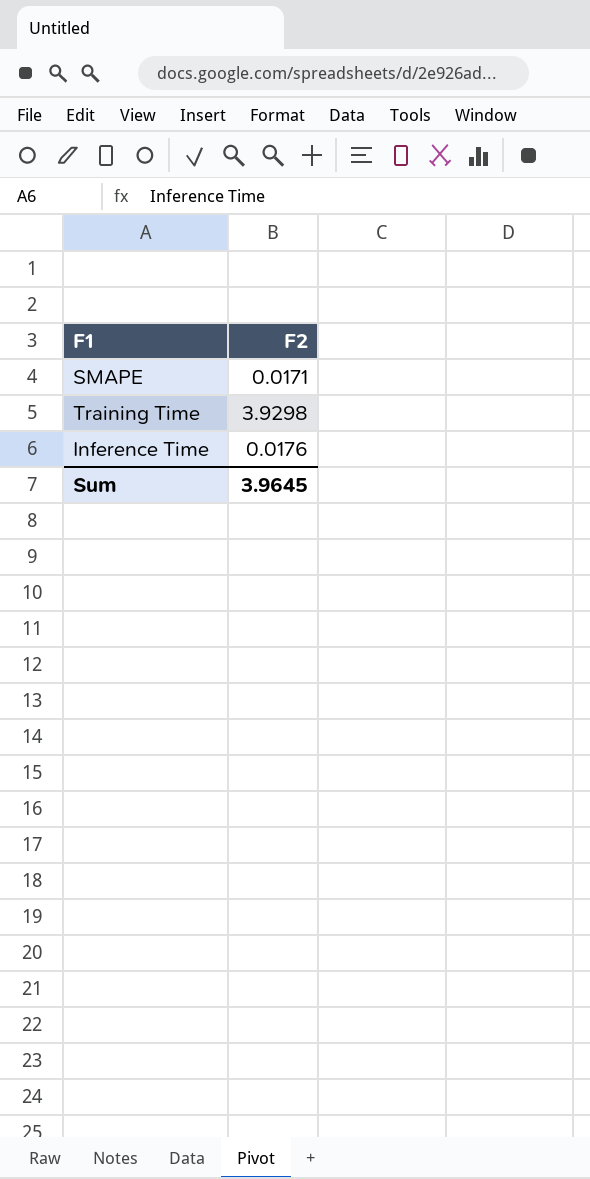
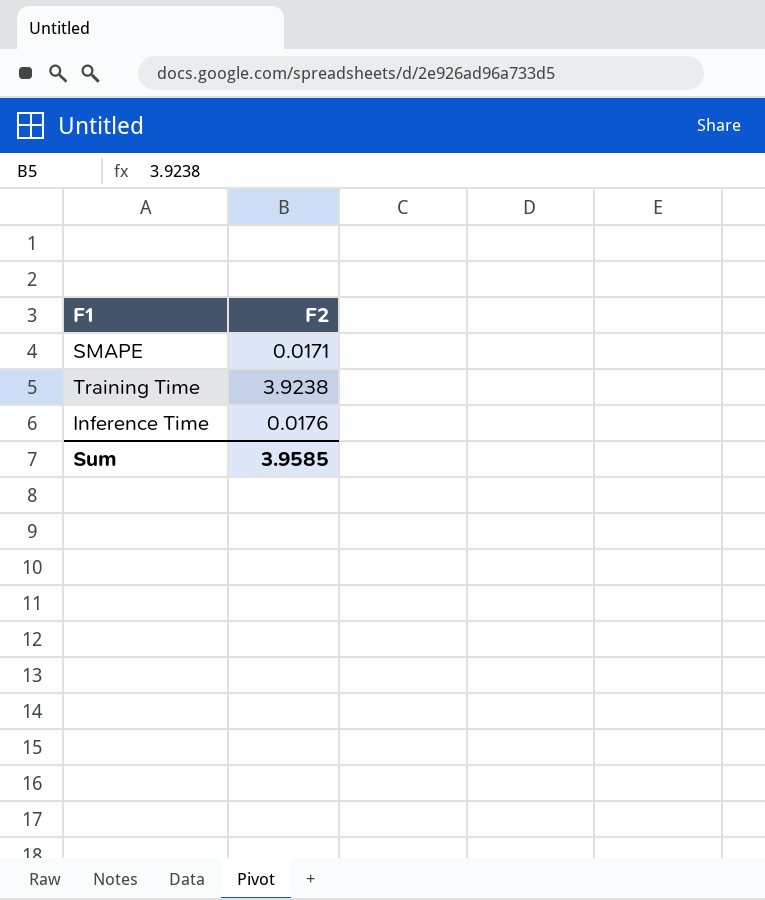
Training Time | F2: 3.9298 -> 3.9238
Sum | F2: 3.9645 -> 3.9585

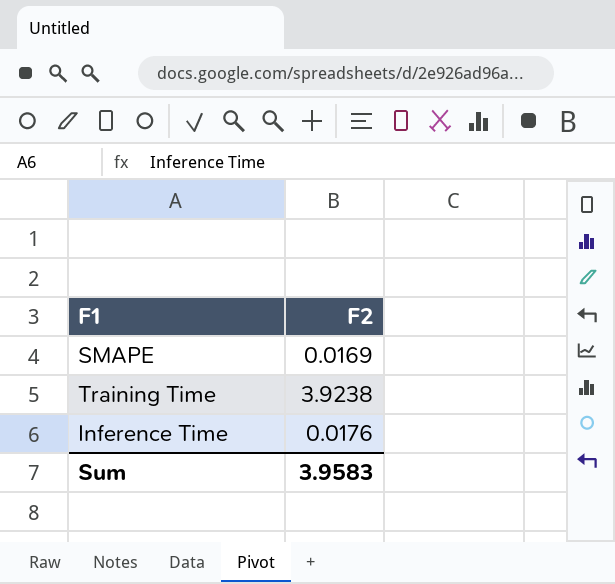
SMAPE | F2: 0.0171 -> 0.0169
Sum | F2: 3.9585 -> 3.9583

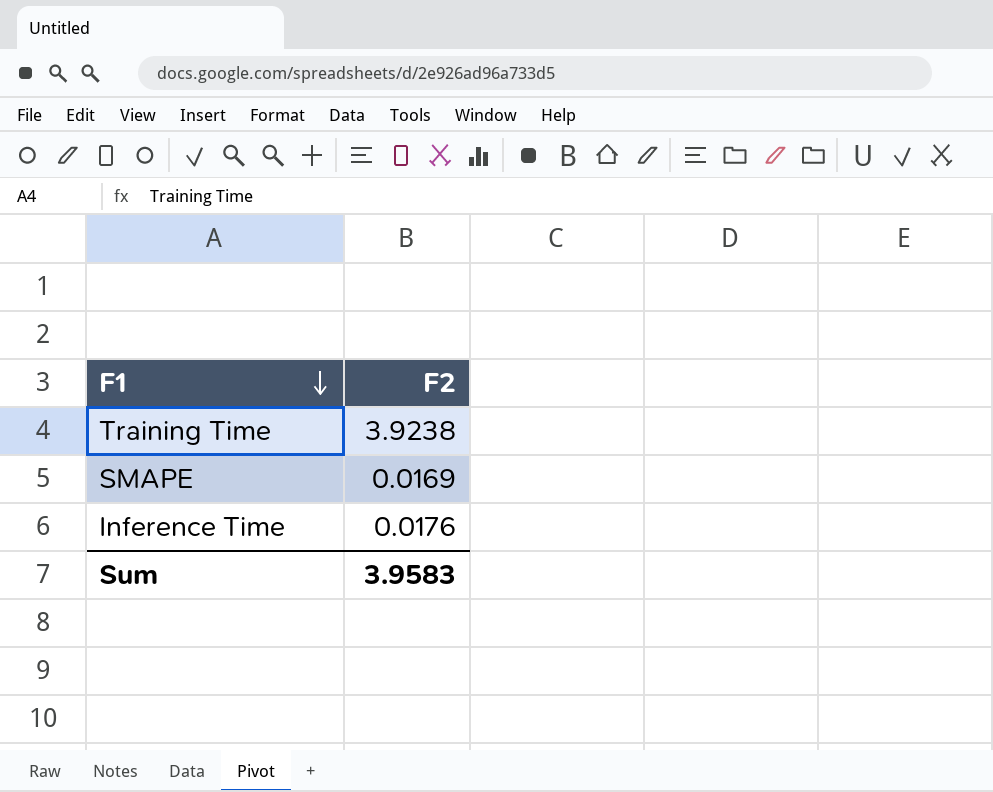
row order: none -> F1 descending

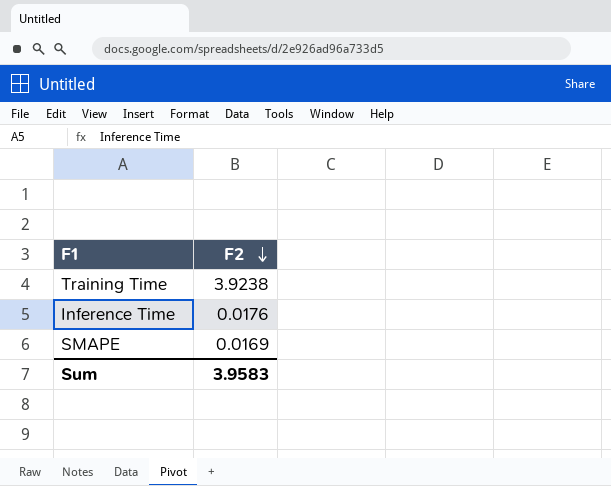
row order: F1 descending -> F2 descending

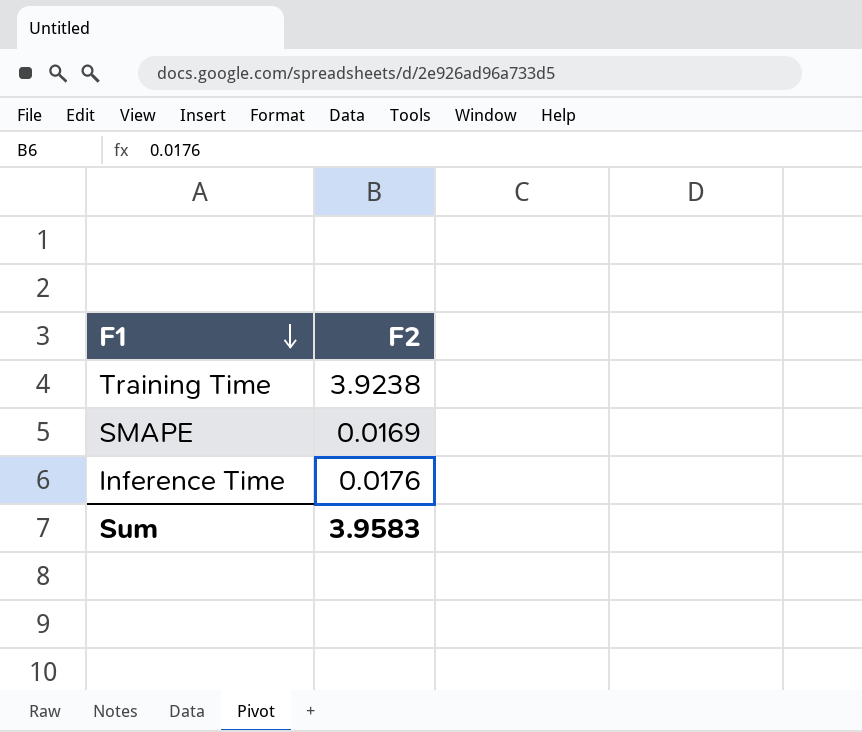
row order: F2 descending -> F1 descending

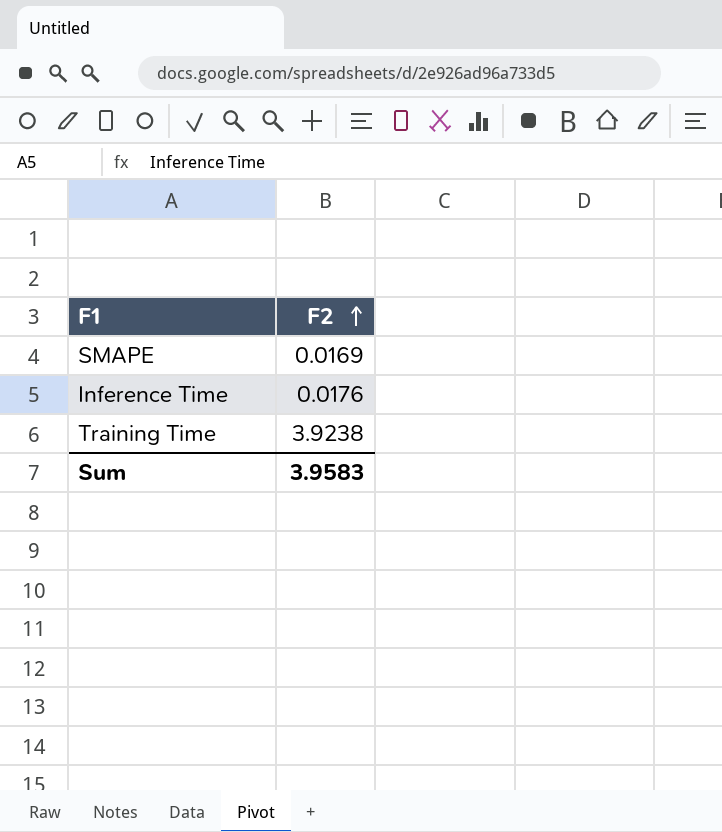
row order: F1 descending -> F2 ascending

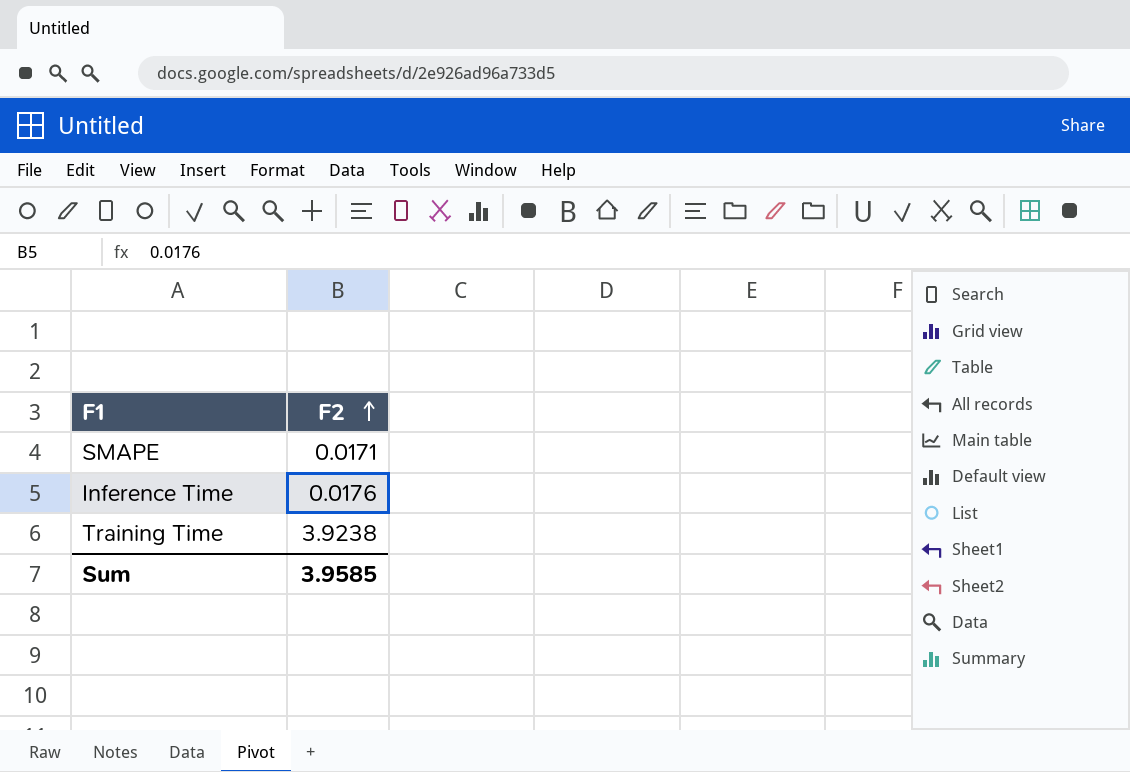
SMAPE | F2: 0.0169 -> 0.0171
Sum | F2: 3.9583 -> 3.9585

